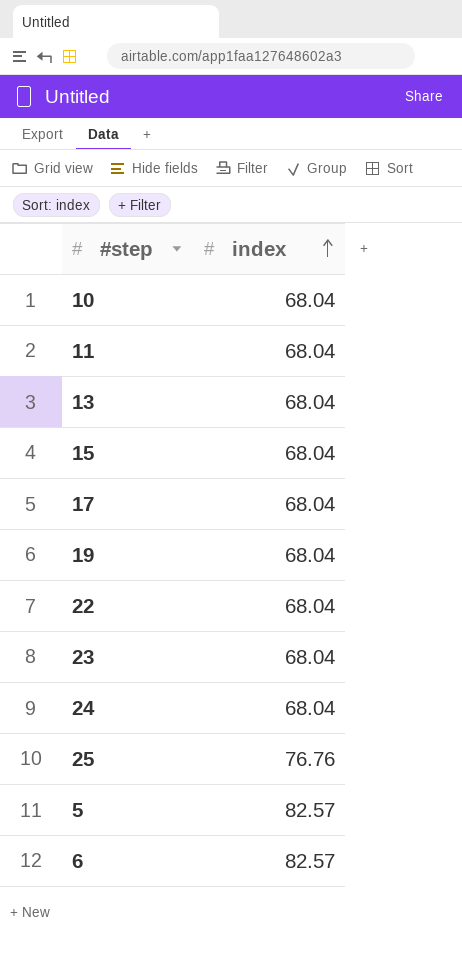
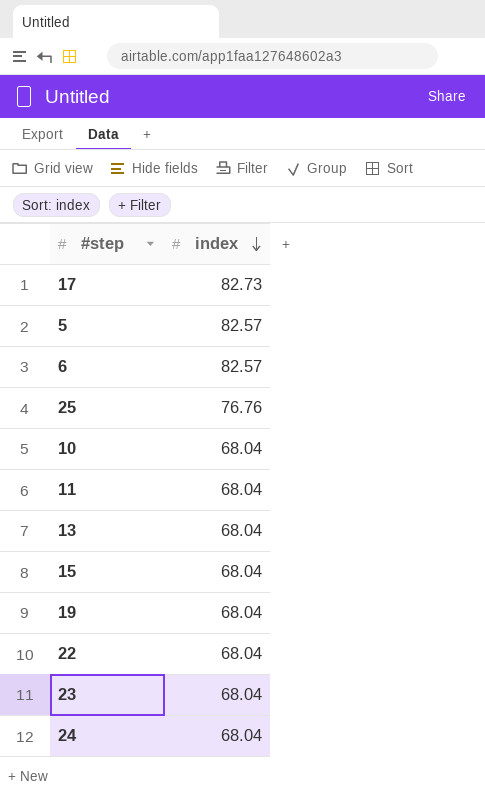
row order: index ascending -> index descending
17 | index: 68.04 -> 82.73

